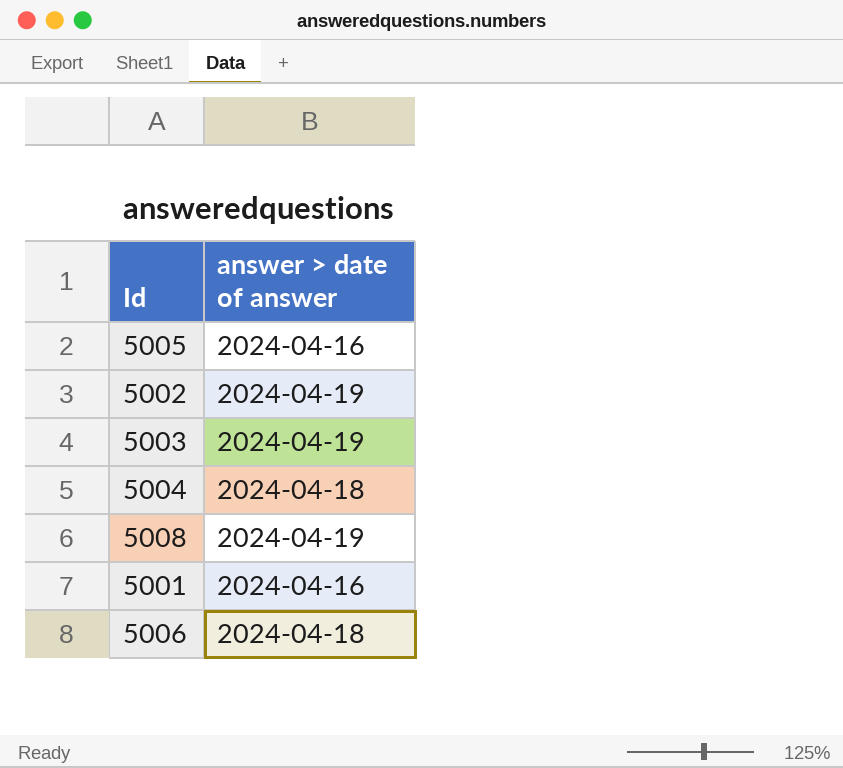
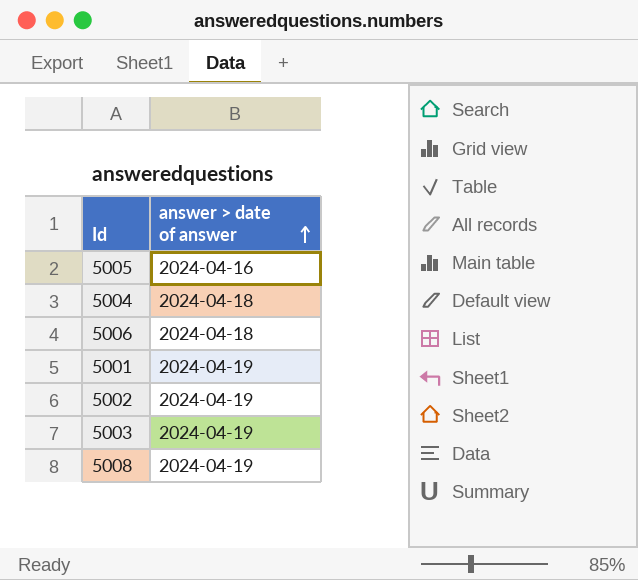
row order: none -> answer > date of answer ascending
5001 | answer > date of answer: 2024-04-16 -> 2024-04-19

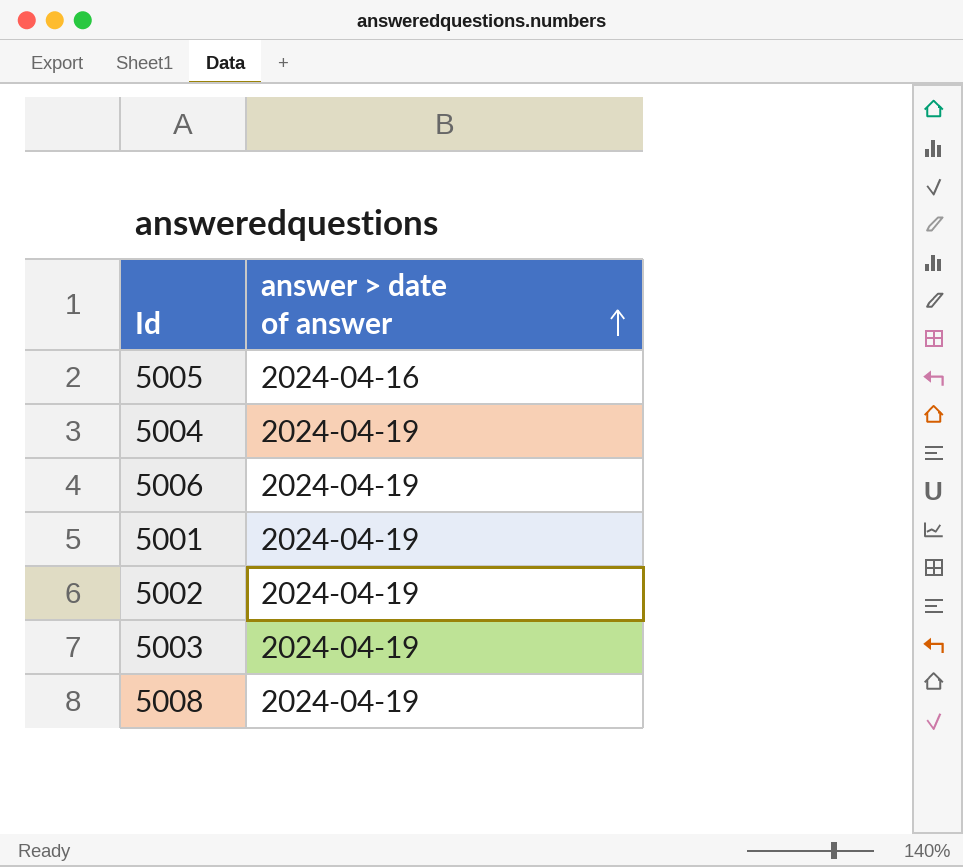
5004 | answer > date of answer: 2024-04-18 -> 2024-04-19
5006 | answer > date of answer: 2024-04-18 -> 2024-04-19

